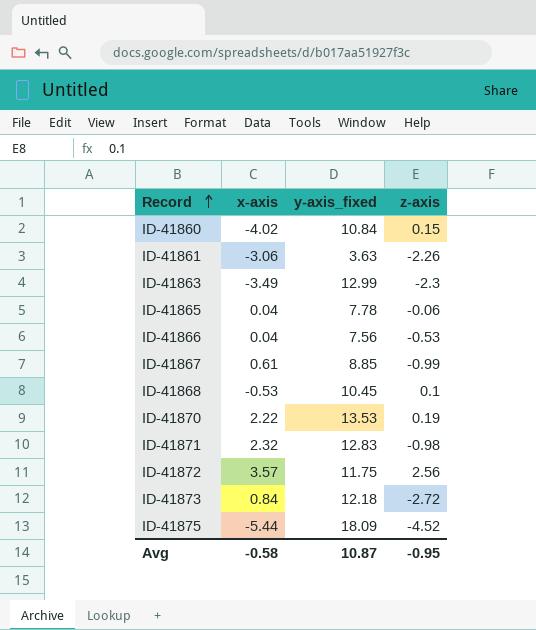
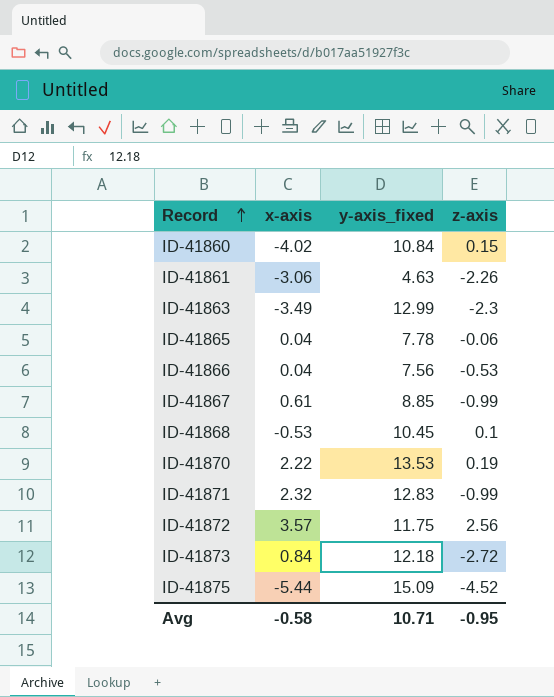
ID-41861 | y-axis_fixed: 3.63 -> 4.63
ID-41871 | z-axis: -0.98 -> -0.99
ID-41875 | y-axis_fixed: 18.09 -> 15.09
Avg | y-axis_fixed: 10.87 -> 10.71

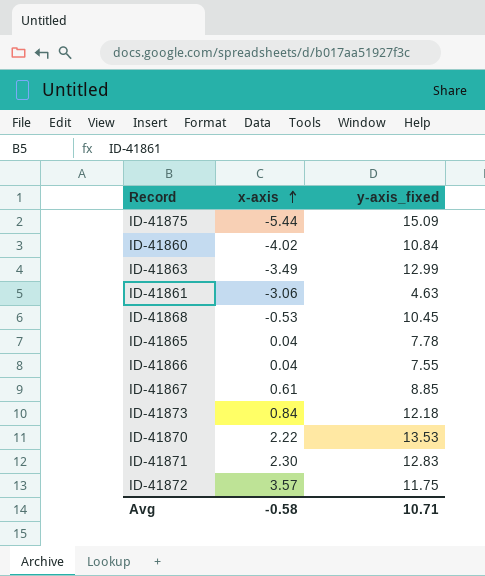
row order: Record ascending -> x-axis ascending
column z-axis | position: 4 -> none
ID-41866 | y-axis_fixed: 7.56 -> 7.55
ID-41871 | x-axis: 2.32 -> 2.30

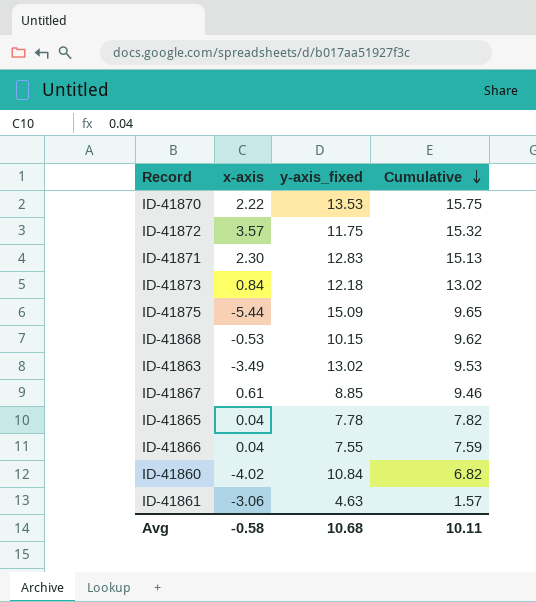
row order: x-axis ascending -> Cumulative descending
column Cumulative | formula: none -> [x-axis] + [y-axis_fixed]
ID-41868 | y-axis_fixed: 10.45 -> 10.15
ID-41863 | y-axis_fixed: 12.99 -> 13.02
Avg | y-axis_fixed: 10.71 -> 10.68

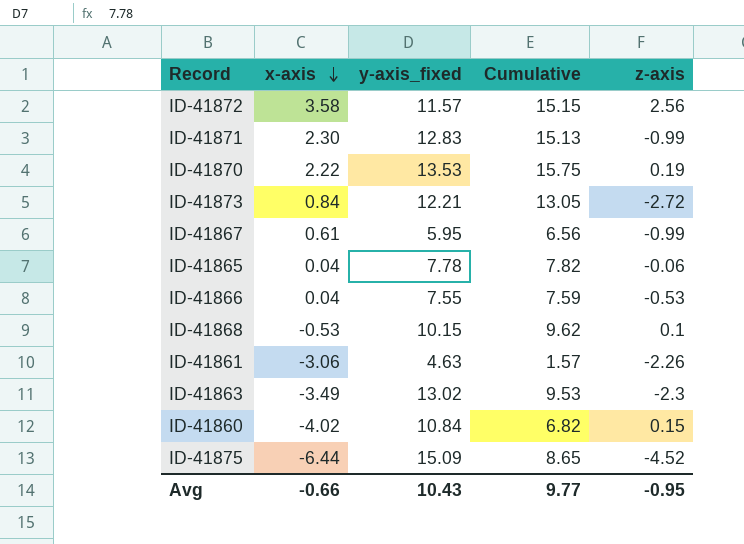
row order: Cumulative descending -> x-axis descending
column z-axis | position: none -> 5
ID-41872 | x-axis: 3.57 -> 3.58
ID-41872 | y-axis_fixed: 11.75 -> 11.57
ID-41872 | Cumulative: 15.32 -> 15.15
ID-41873 | y-axis_fixed: 12.18 -> 12.21
ID-41873 | Cumulative: 13.02 -> 13.05
ID-41867 | y-axis_fixed: 8.85 -> 5.95
ID-41867 | Cumulative: 9.46 -> 6.56
ID-41875 | x-axis: -5.44 -> -6.44
ID-41875 | Cumulative: 9.65 -> 8.65
Avg | x-axis: -0.58 -> -0.66
Avg | y-axis_fixed: 10.68 -> 10.43
Avg | Cumulative: 10.11 -> 9.77

